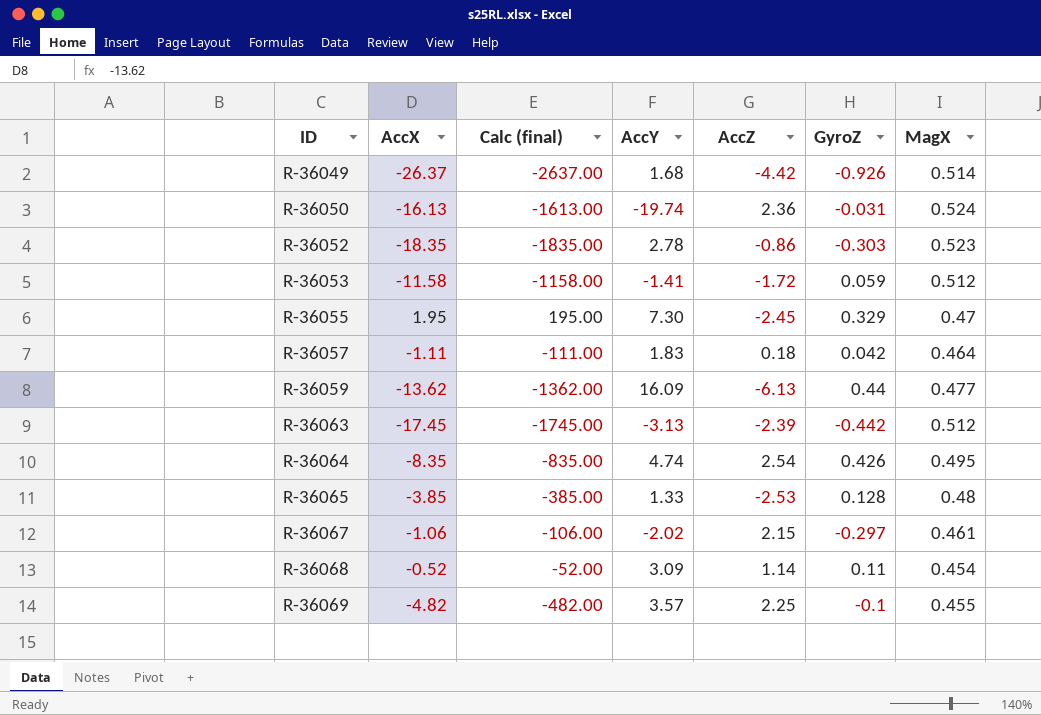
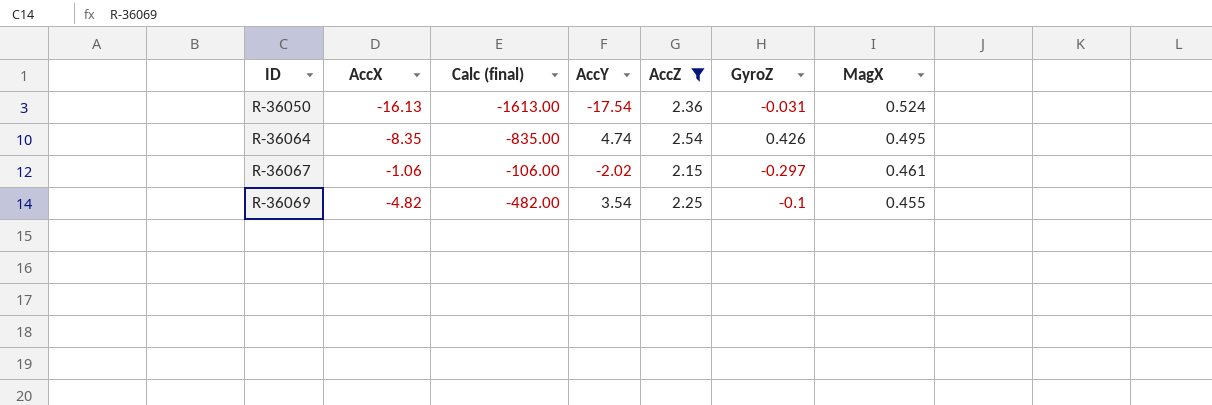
filter: none -> AccZ >= 2.15
R-36050 | AccY: -19.74 -> -17.54
R-36069 | AccY: 3.57 -> 3.54

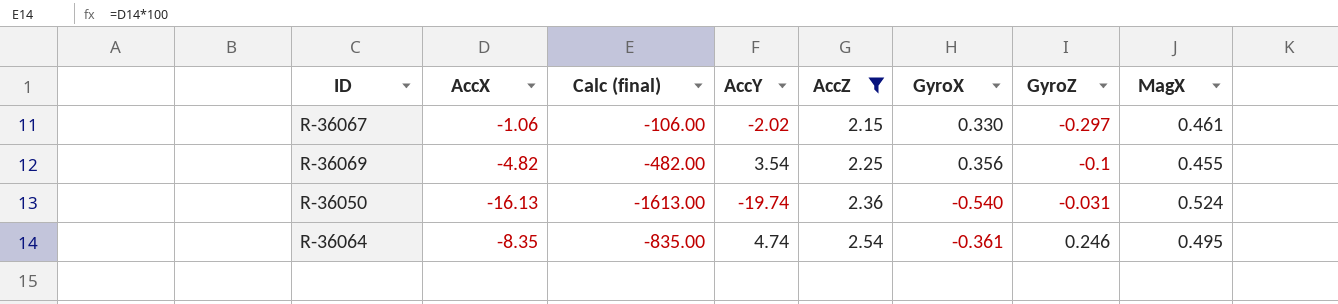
row order: ID ascending -> AccZ ascending
column GyroX | position: none -> 6
R-36050 | AccY: -17.54 -> -19.74
R-36064 | GyroZ: 0.426 -> 0.246

